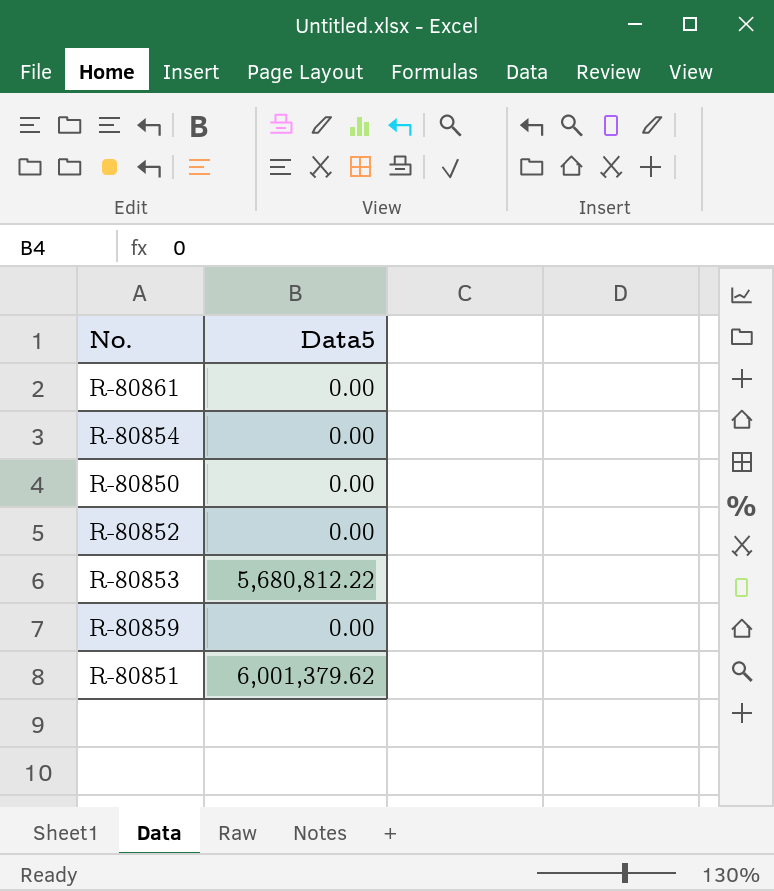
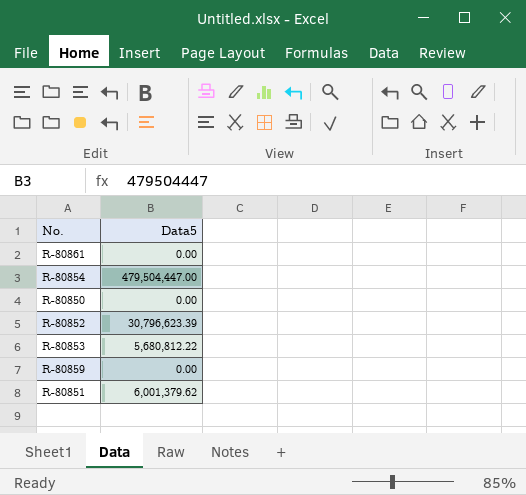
R-80854 | Data5: 0.00 -> 479,504,447.00
R-80852 | Data5: 0.00 -> 30,796,623.39

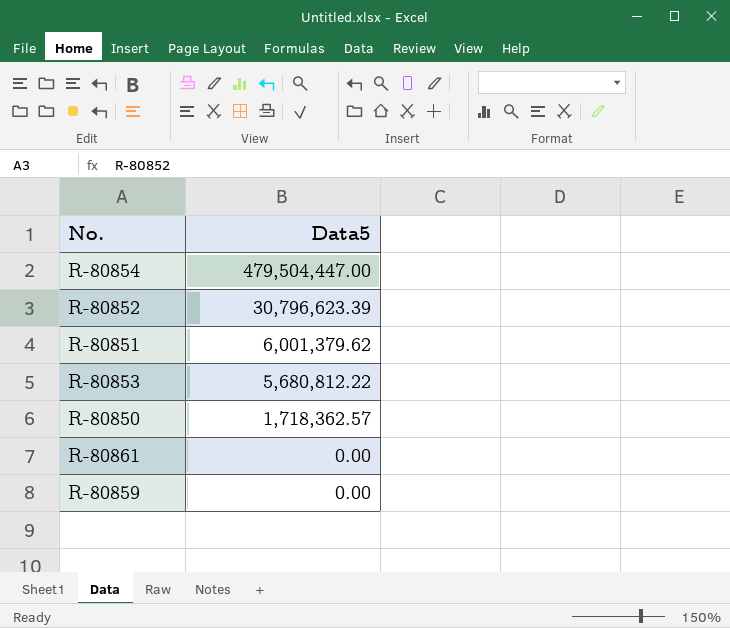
row order: none -> Data5 descending
R-80850 | Data5: 0.00 -> 1,718,362.57

